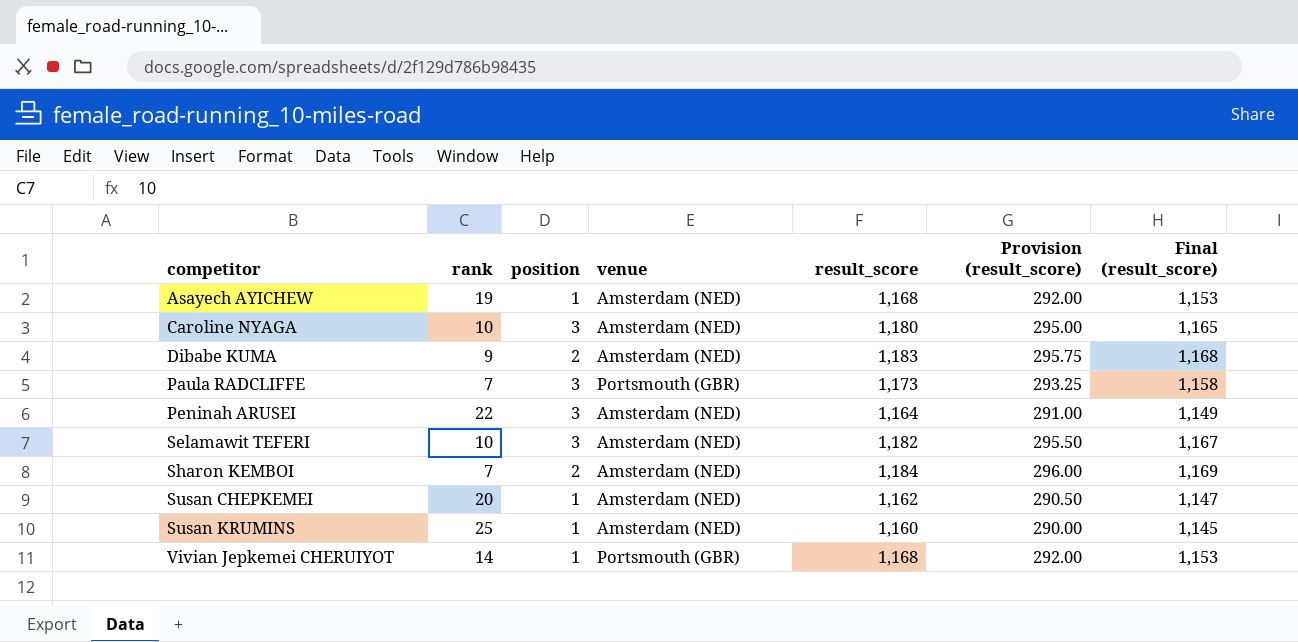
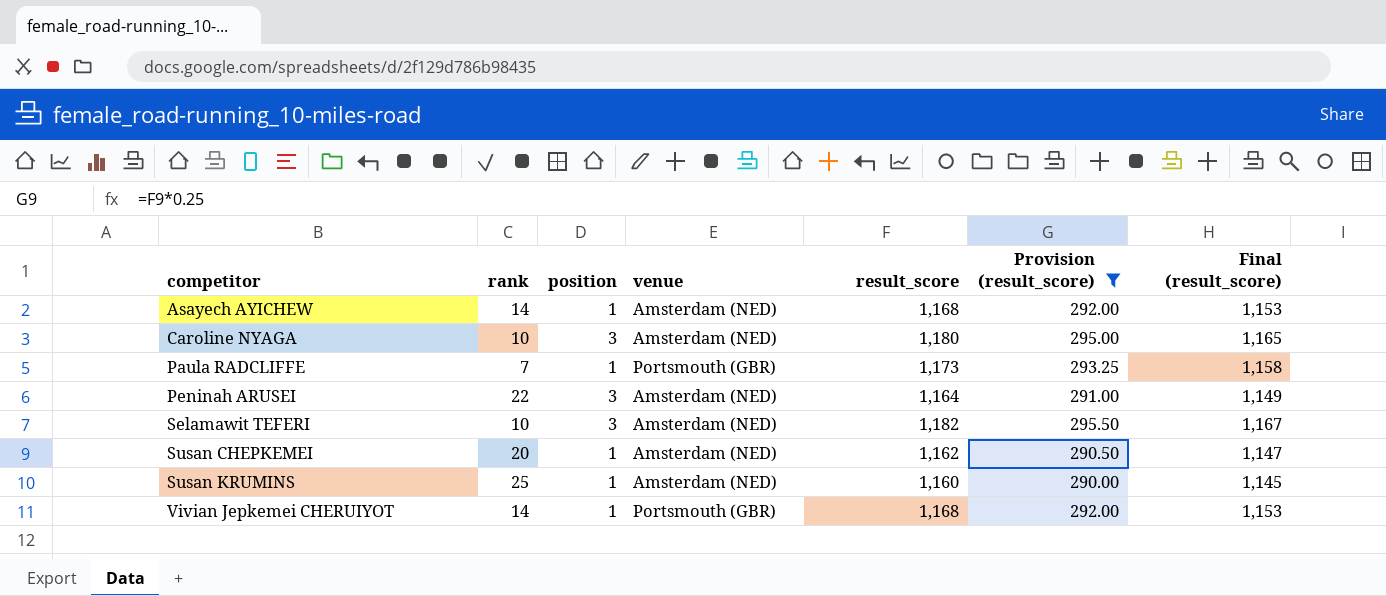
filter: none -> Provision (result_score) <= 295.50
Asayech AYICHEW | rank: 19 -> 14
Paula RADCLIFFE | position: 3 -> 1

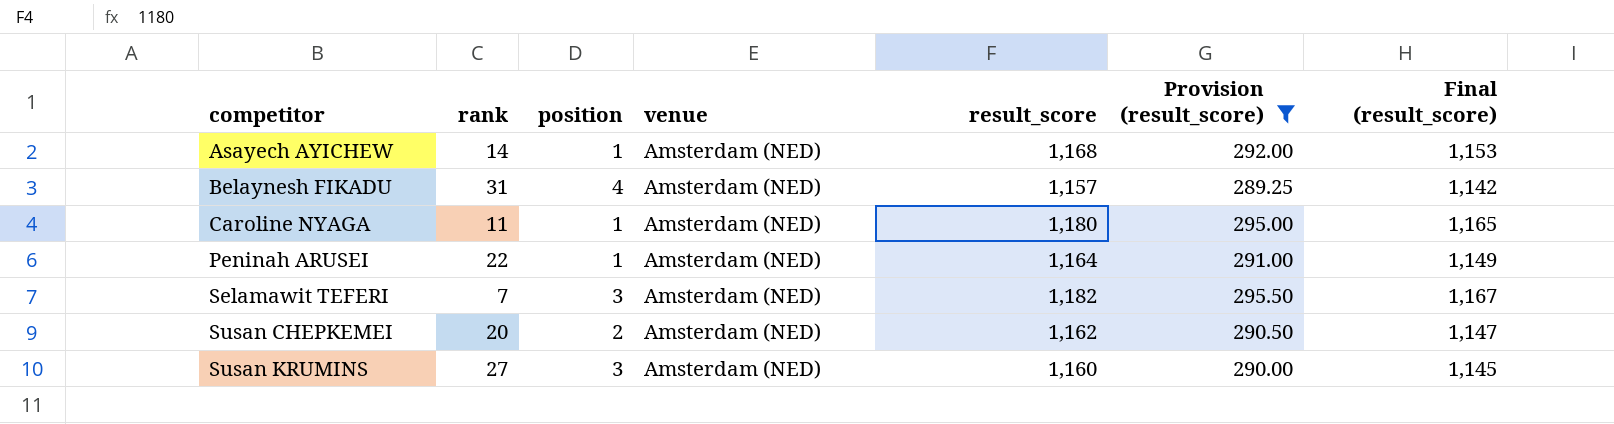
row Paula RADCLIFFE: 7 | 1 | Portsmouth (GBR) | 1,173 | 293.25 | 1,158 -> none
row Vivian Jepkemei CHERUIYOT: 14 | 1 | Portsmouth (GBR) | 1,168 | 292.00 | 1,153 -> none
row Belaynesh FIKADU: none -> 31 | 4 | Amsterdam (NED) | 1,157 | 289.25 | 1,142
Caroline NYAGA | rank: 10 -> 11
Caroline NYAGA | position: 3 -> 1
Peninah ARUSEI | position: 3 -> 1
Selamawit TEFERI | rank: 10 -> 7
Susan CHEPKEMEI | position: 1 -> 2
Susan KRUMINS | rank: 25 -> 27
Susan KRUMINS | position: 1 -> 3

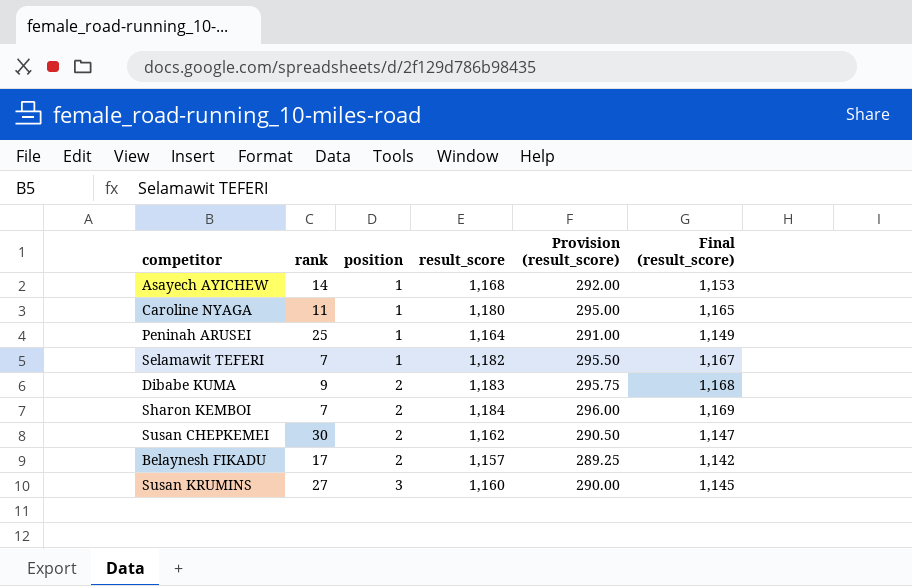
filter: Provision (result_score) <= 295.50 -> none
row order: competitor ascending -> position ascending
column venue | position: 4 -> none
Peninah ARUSEI | rank: 22 -> 25
Selamawit TEFERI | position: 3 -> 1
Susan CHEPKEMEI | rank: 20 -> 30
Belaynesh FIKADU | rank: 31 -> 17
Belaynesh FIKADU | position: 4 -> 2

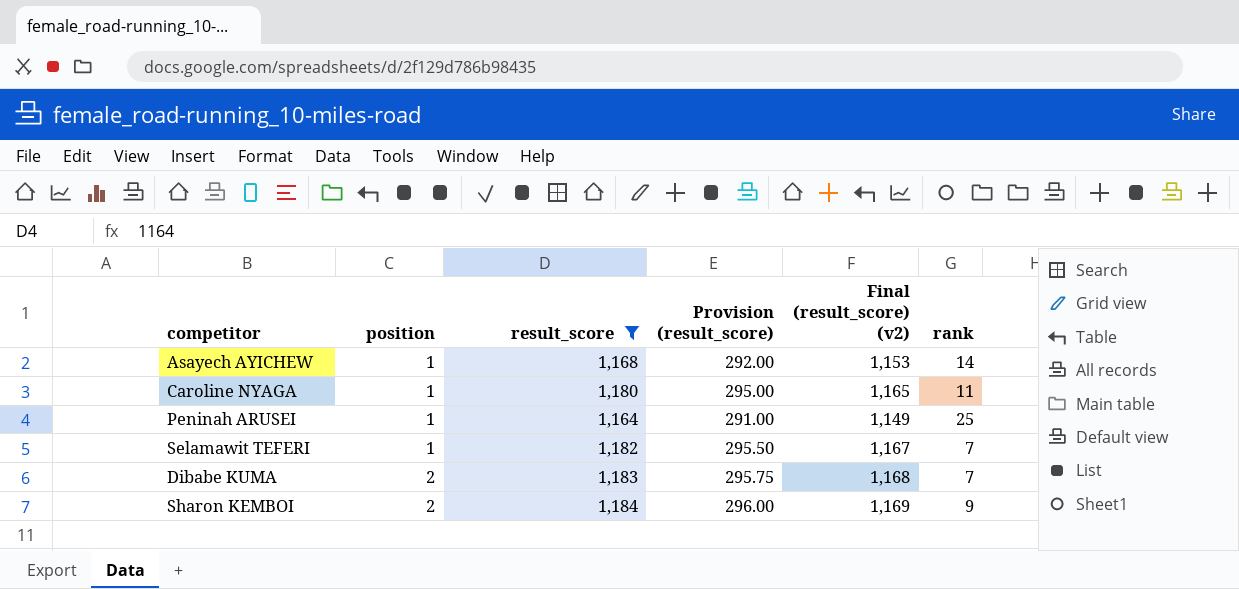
filter: none -> result_score >= 1,164
column name: Final (result_score) -> Final (result_score) (v2)
column rank | position: 2 -> 6
Dibabe KUMA | rank: 9 -> 7
Sharon KEMBOI | rank: 7 -> 9

